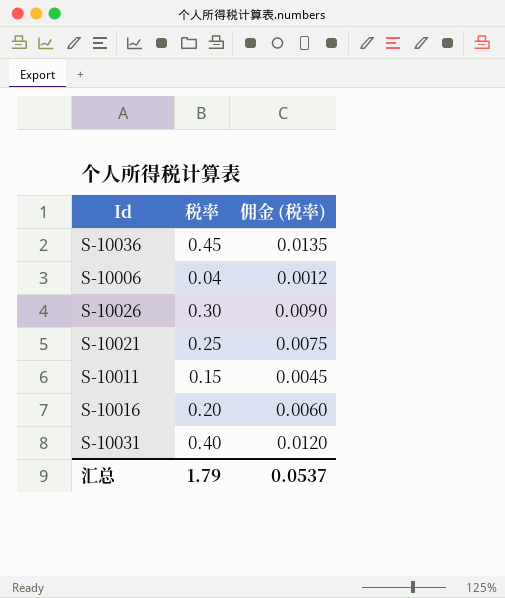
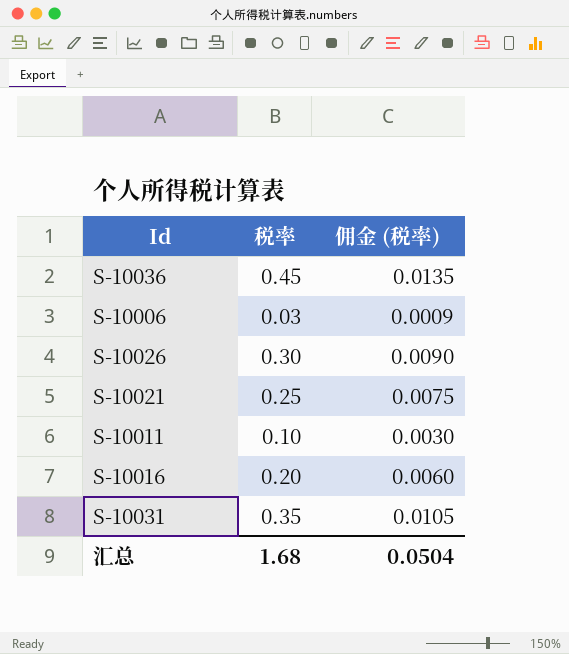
S-10006 | 税率: 0.04 -> 0.03
S-10006 | 佣金 (税率): 0.0012 -> 0.0009
S-10011 | 税率: 0.15 -> 0.10
S-10011 | 佣金 (税率): 0.0045 -> 0.0030
S-10031 | 税率: 0.40 -> 0.35
S-10031 | 佣金 (税率): 0.0120 -> 0.0105
汇总 | 税率: 1.79 -> 1.68
汇总 | 佣金 (税率): 0.0537 -> 0.0504

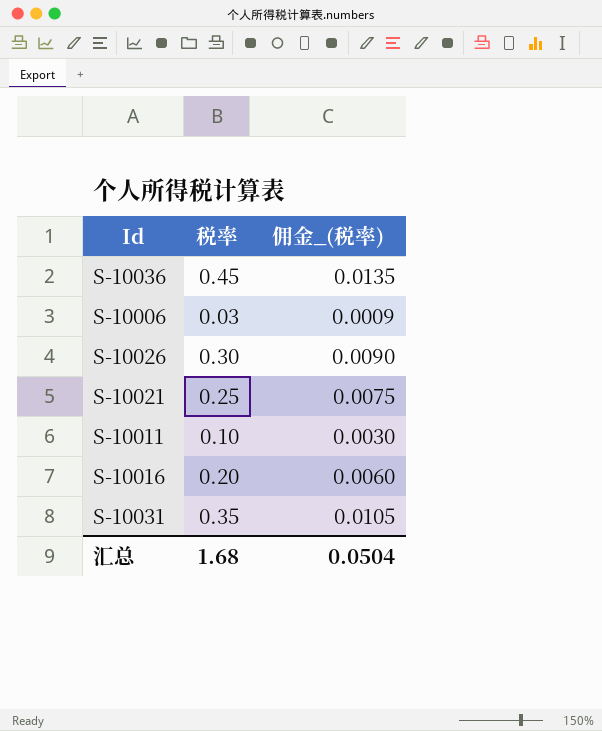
column name: 佣金 (税率) -> 佣金_(税率)

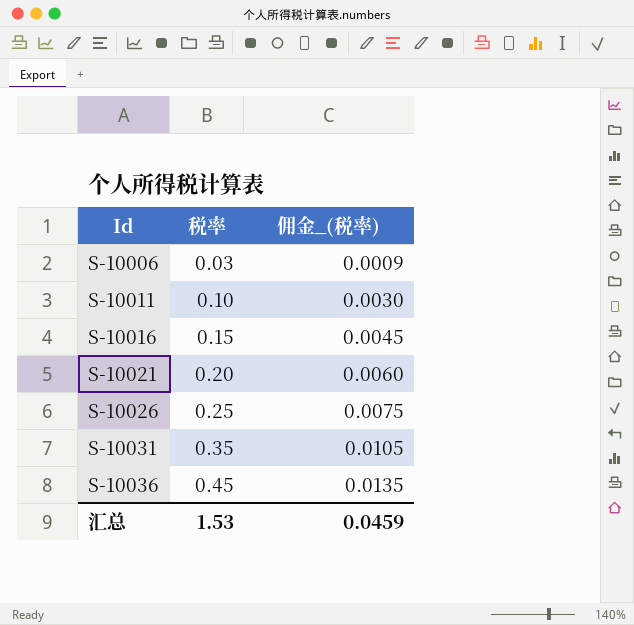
row order: none -> Id ascending
S-10016 | 税率: 0.20 -> 0.15
S-10016 | 佣金_(税率): 0.0060 -> 0.0045
S-10021 | 税率: 0.25 -> 0.20
S-10021 | 佣金_(税率): 0.0075 -> 0.0060
S-10026 | 税率: 0.30 -> 0.25
S-10026 | 佣金_(税率): 0.0090 -> 0.0075
汇总 | 税率: 1.68 -> 1.53
汇总 | 佣金_(税率): 0.0504 -> 0.0459

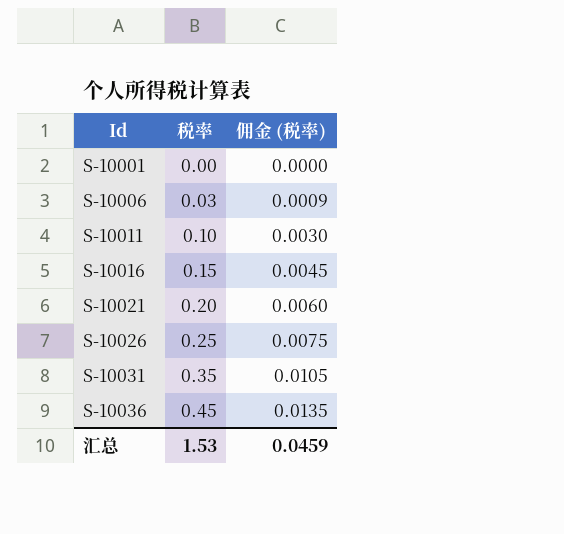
column name: 佣金_(税率) -> 佣金 (税率)
row S-10001: none -> 0.00 | 0.0000

